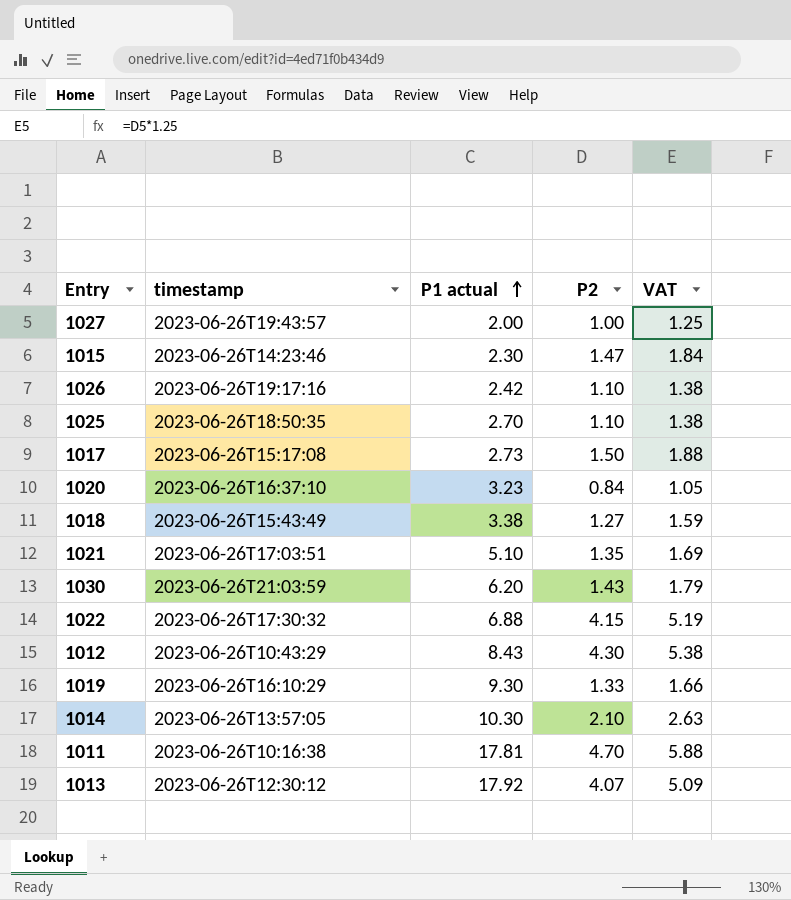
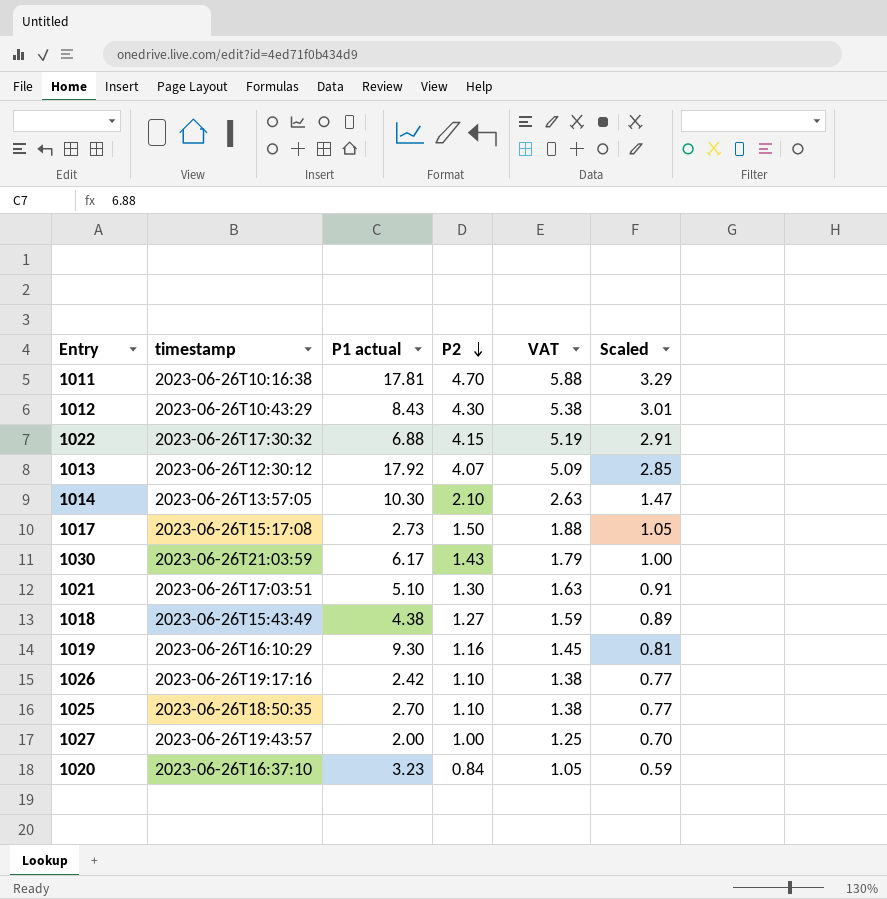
row order: P1 actual ascending -> P2 descending
column Scaled | formula: none -> [P2] * 0.7
row 1015: 2023-06-26T14:23:46 | 2.30 | 1.47 | 1.84 -> none
1030 | P1 actual: 6.20 -> 6.17
1021 | P2: 1.35 -> 1.30
1021 | VAT: 1.69 -> 1.63
1018 | P1 actual: 3.38 -> 4.38
1019 | P2: 1.33 -> 1.16
1019 | VAT: 1.66 -> 1.45

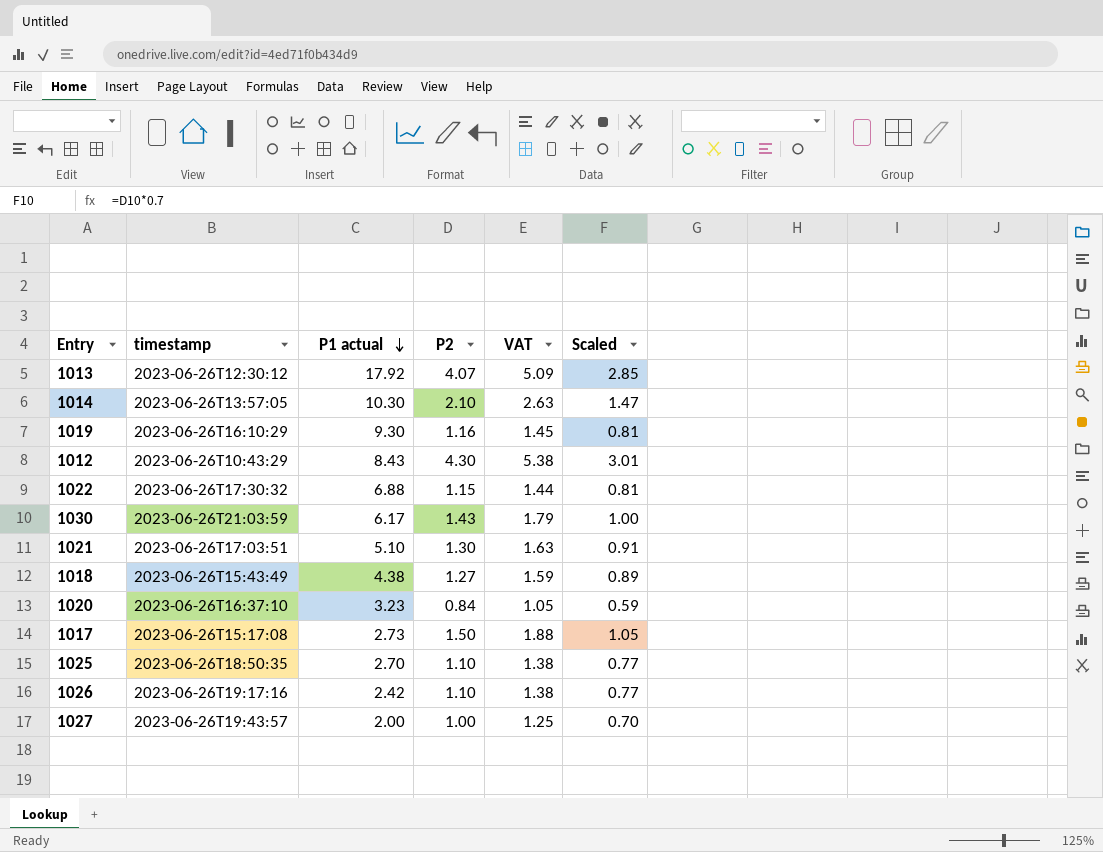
row order: P2 descending -> P1 actual descending
row 1011: 2023-06-26T10:16:38 | 17.81 | 4.70 | 5.88 | 3.29 -> none
1022 | P2: 4.15 -> 1.15
1022 | VAT: 5.19 -> 1.44
1022 | Scaled: 2.91 -> 0.81

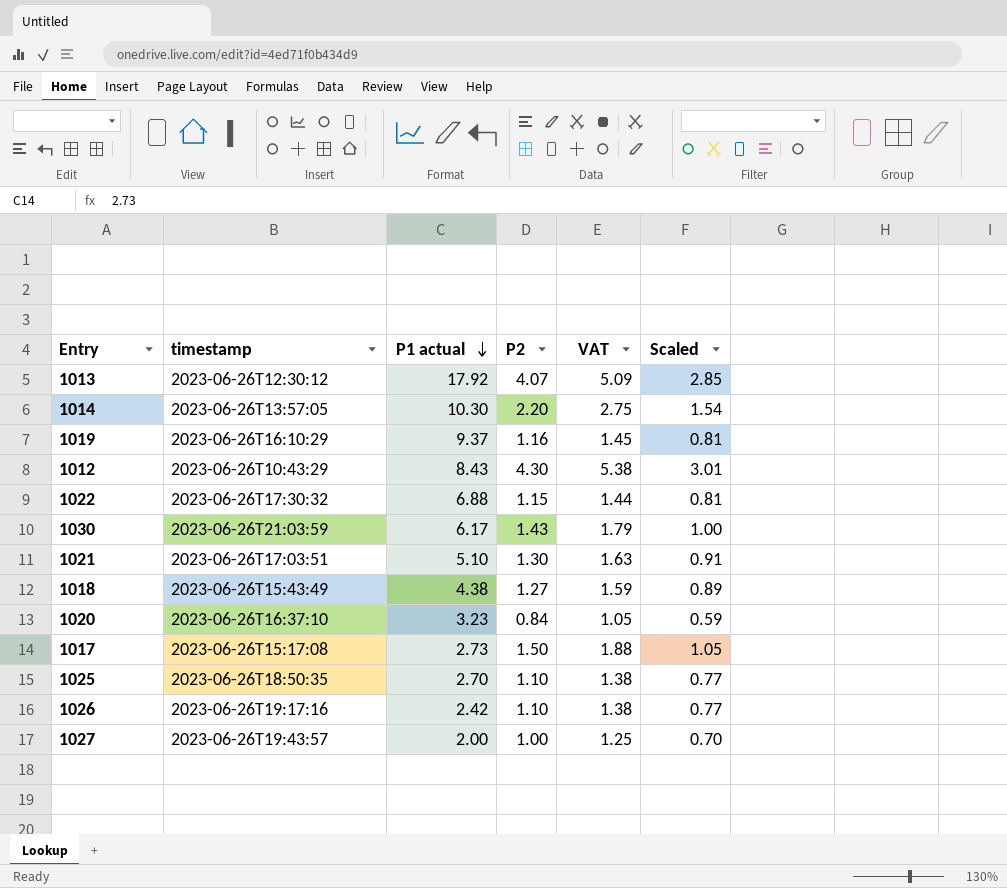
1014 | P2: 2.10 -> 2.20
1014 | VAT: 2.63 -> 2.75
1014 | Scaled: 1.47 -> 1.54
1019 | P1 actual: 9.30 -> 9.37

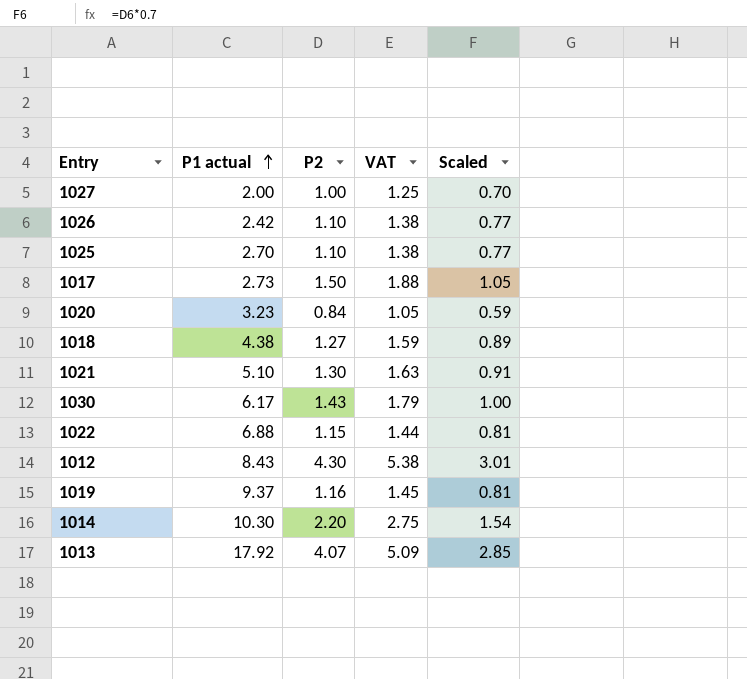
row order: P1 actual descending -> P1 actual ascending
column timestamp | position: 2 -> none

